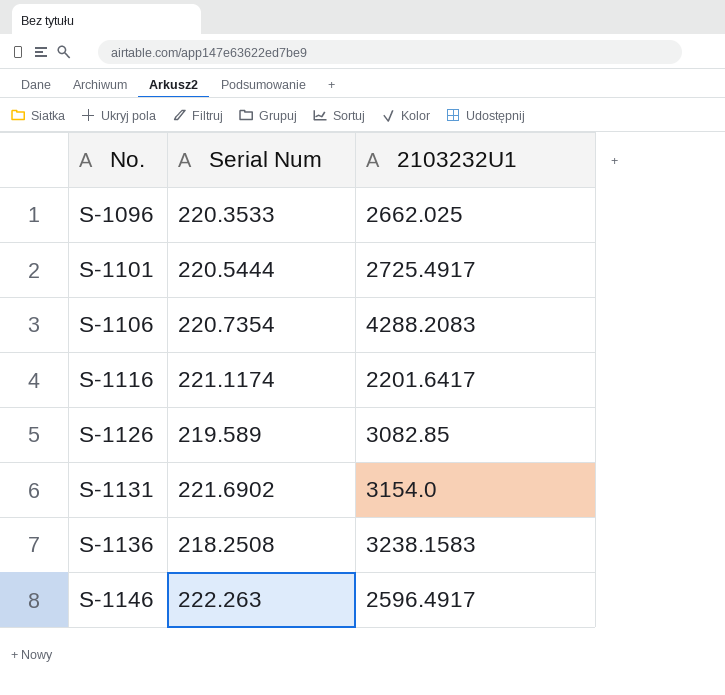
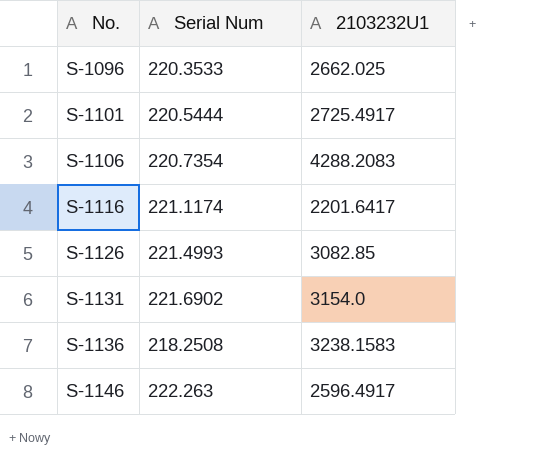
S-1126 | Serial Num: 219.589 -> 221.4993

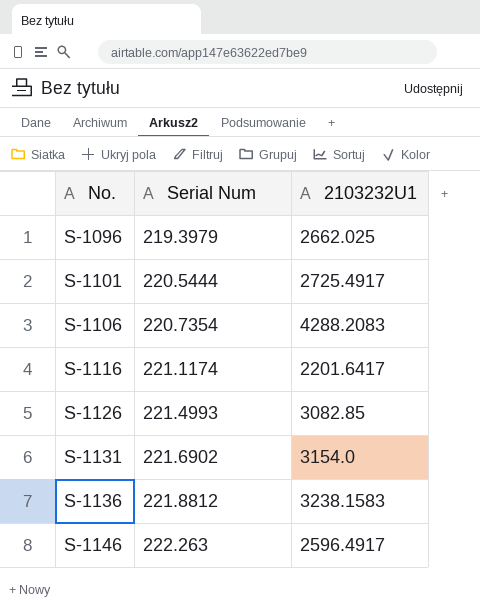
S-1096 | Serial Num: 220.3533 -> 219.3979
S-1136 | Serial Num: 218.2508 -> 221.8812

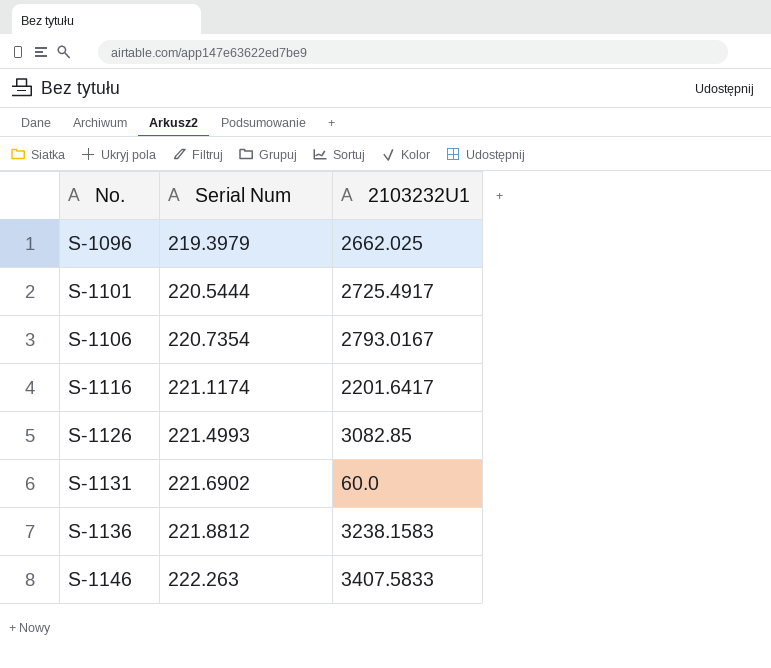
S-1106 | 2103232U1: 4288.2083 -> 2793.0167
S-1131 | 2103232U1: 3154.0 -> 60.0
S-1146 | 2103232U1: 2596.4917 -> 3407.5833

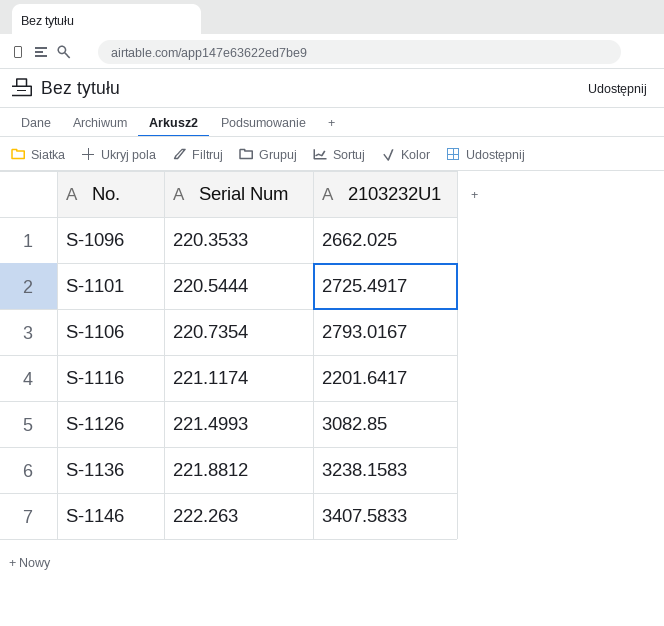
row S-1131: 221.6902 | 60.0 -> none
S-1096 | Serial Num: 219.3979 -> 220.3533

